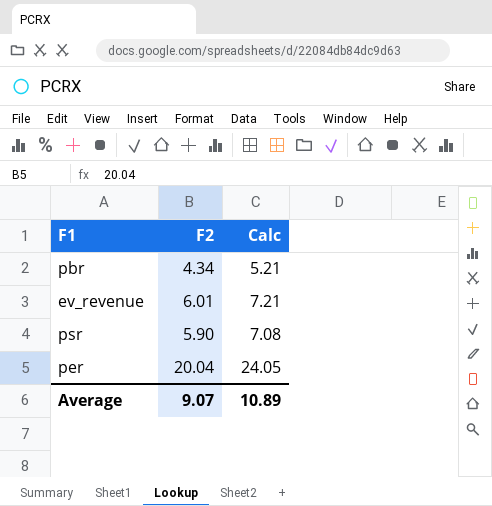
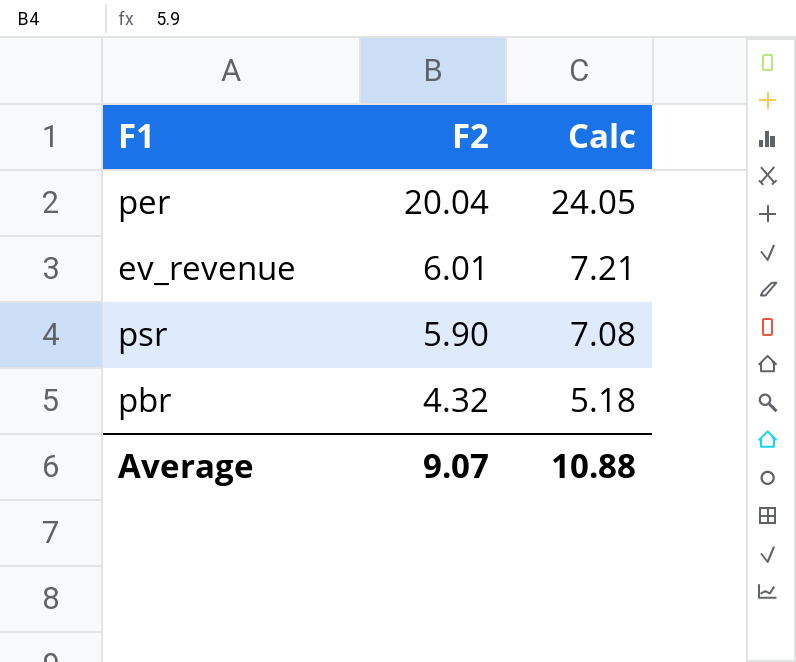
row order: none -> F2 descending
pbr | F2: 4.34 -> 4.32
pbr | Calc: 5.21 -> 5.18
Average | Calc: 10.89 -> 10.88

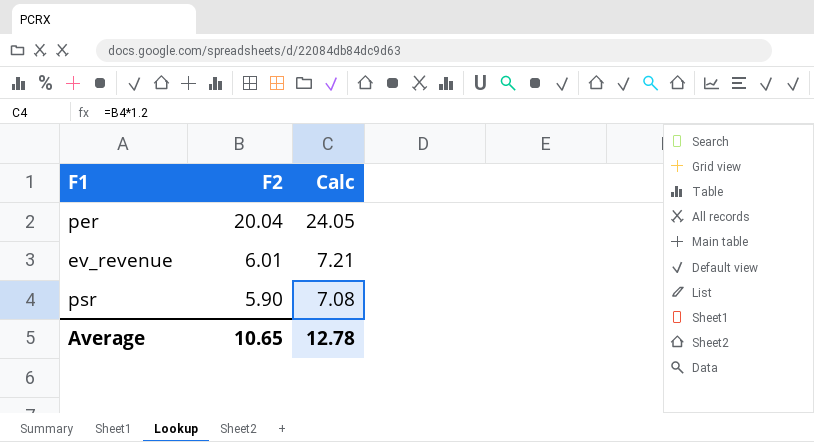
row pbr: 4.32 | 5.18 -> none
Average | F2: 9.07 -> 10.65
Average | Calc: 10.88 -> 12.78

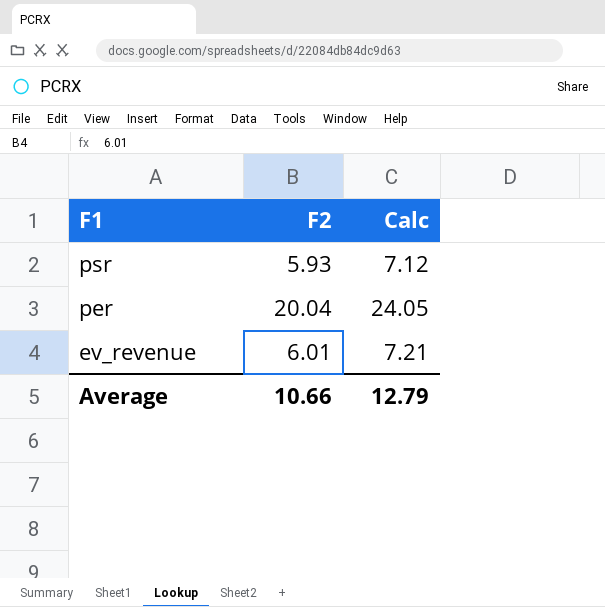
row order: F2 descending -> F1 descending
psr | F2: 5.90 -> 5.93
psr | Calc: 7.08 -> 7.12
Average | F2: 10.65 -> 10.66
Average | Calc: 12.78 -> 12.79

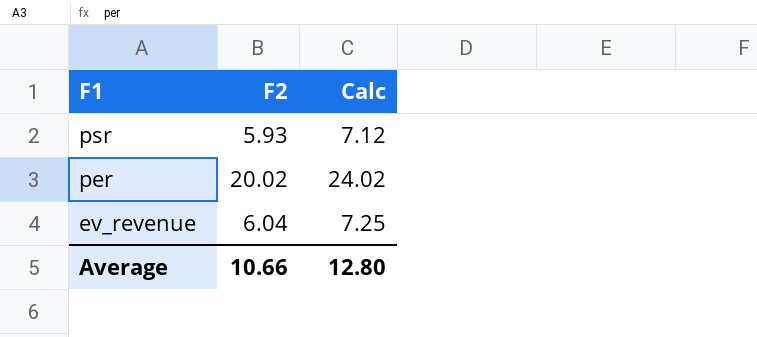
per | F2: 20.04 -> 20.02
per | Calc: 24.05 -> 24.02
ev_revenue | F2: 6.01 -> 6.04
ev_revenue | Calc: 7.21 -> 7.25
Average | Calc: 12.79 -> 12.80

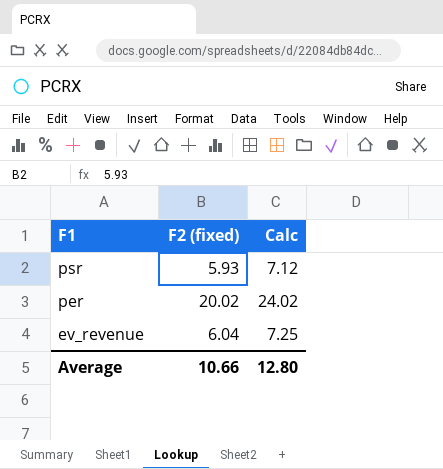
column name: F2 -> F2 (fixed)

